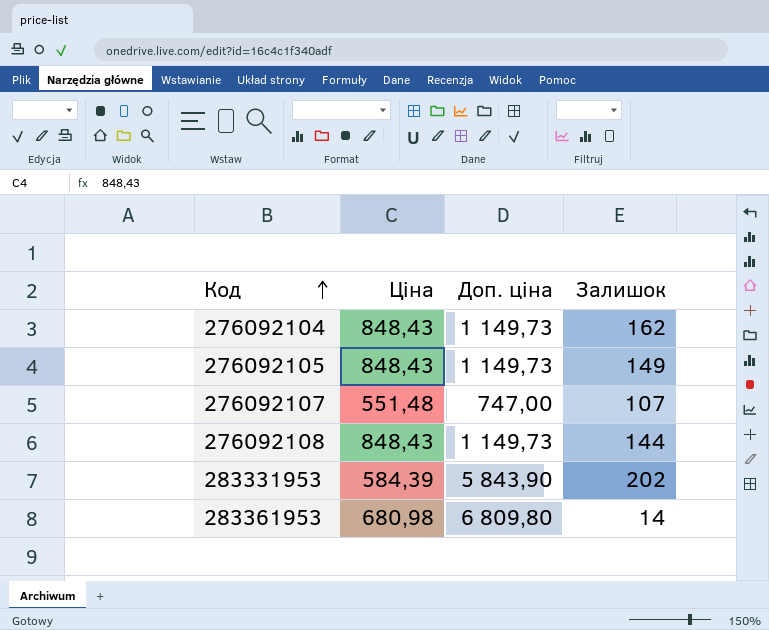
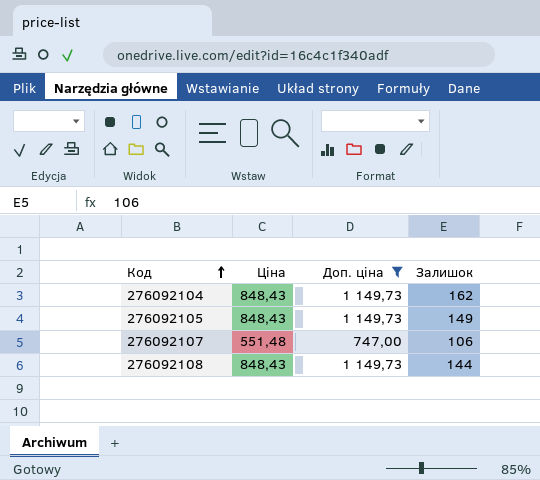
filter: none -> Доп. ціна <= 1 149,73
276092107 | Залишок: 107 -> 106

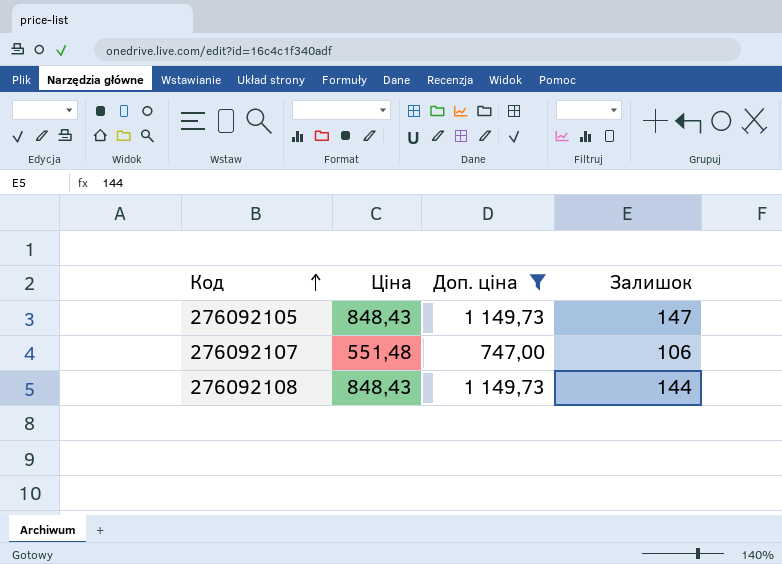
row 276092104: 848,43 | 1 149,73 | 162 -> none
276092105 | Залишок: 149 -> 147

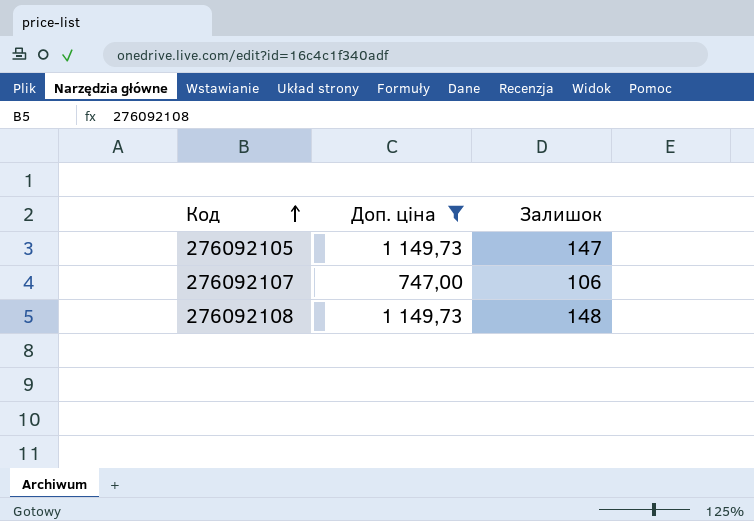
column Ціна | position: 2 -> none
276092108 | Залишок: 144 -> 148

